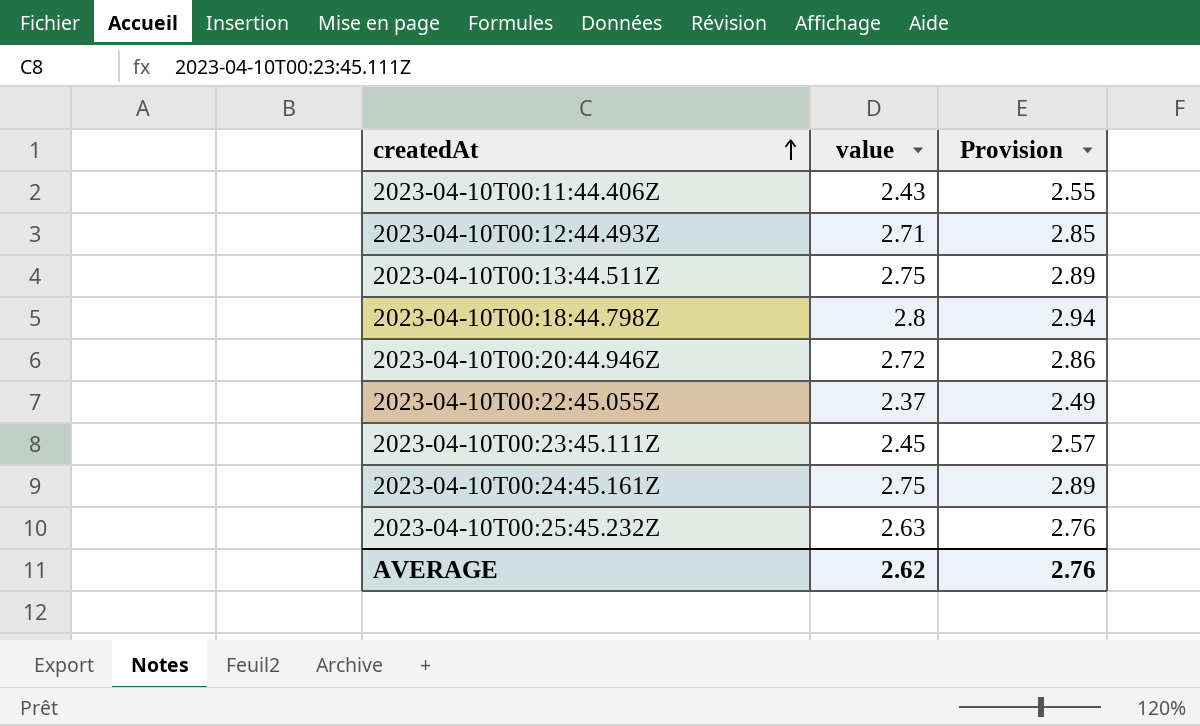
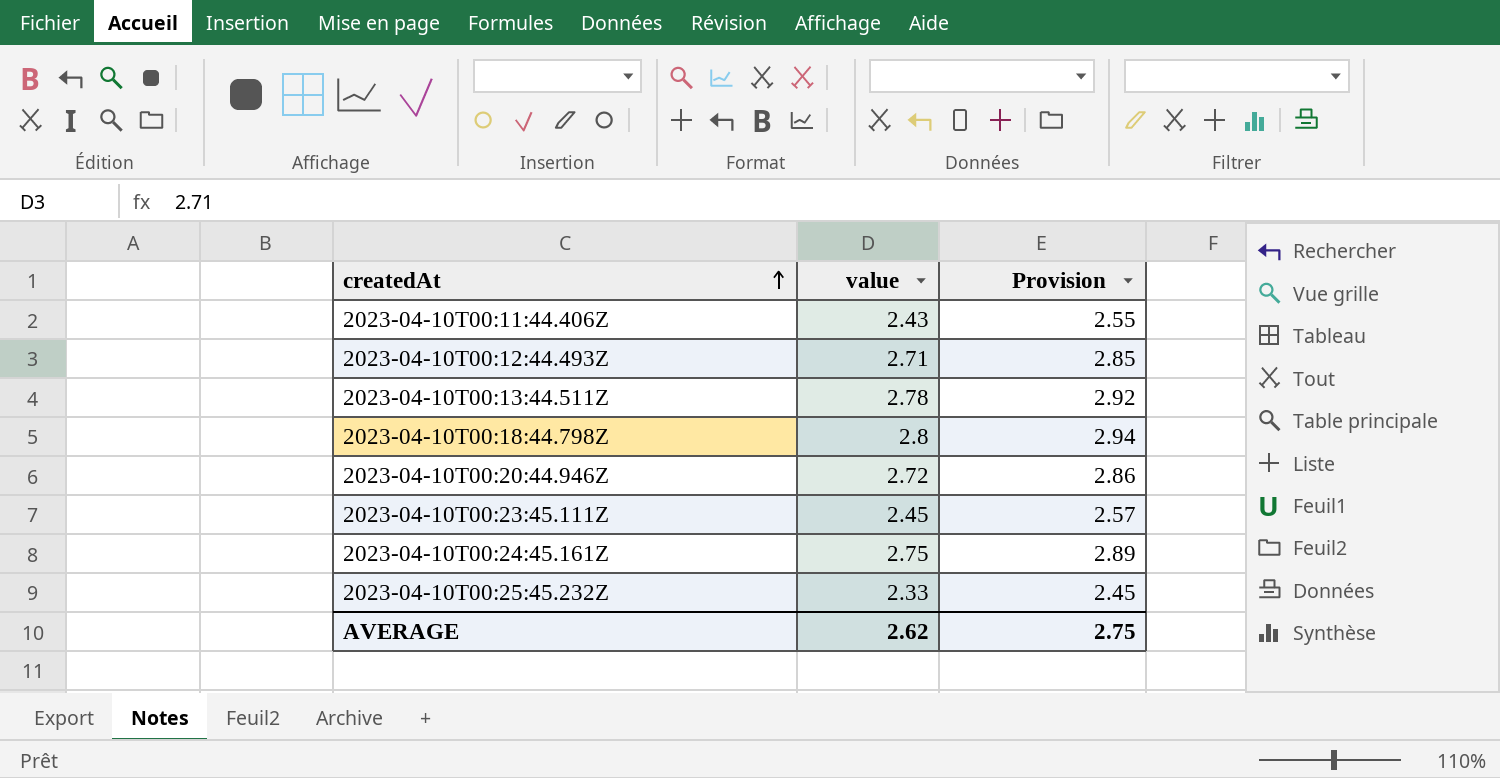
row 2023-04-10T00:22:45.055Z: 2.37 | 2.49 -> none
2023-04-10T00:13:44.511Z | value: 2.75 -> 2.78
2023-04-10T00:13:44.511Z | Provision: 2.89 -> 2.92
2023-04-10T00:25:45.232Z | value: 2.63 -> 2.33
2023-04-10T00:25:45.232Z | Provision: 2.76 -> 2.45
AVERAGE | Provision: 2.76 -> 2.75

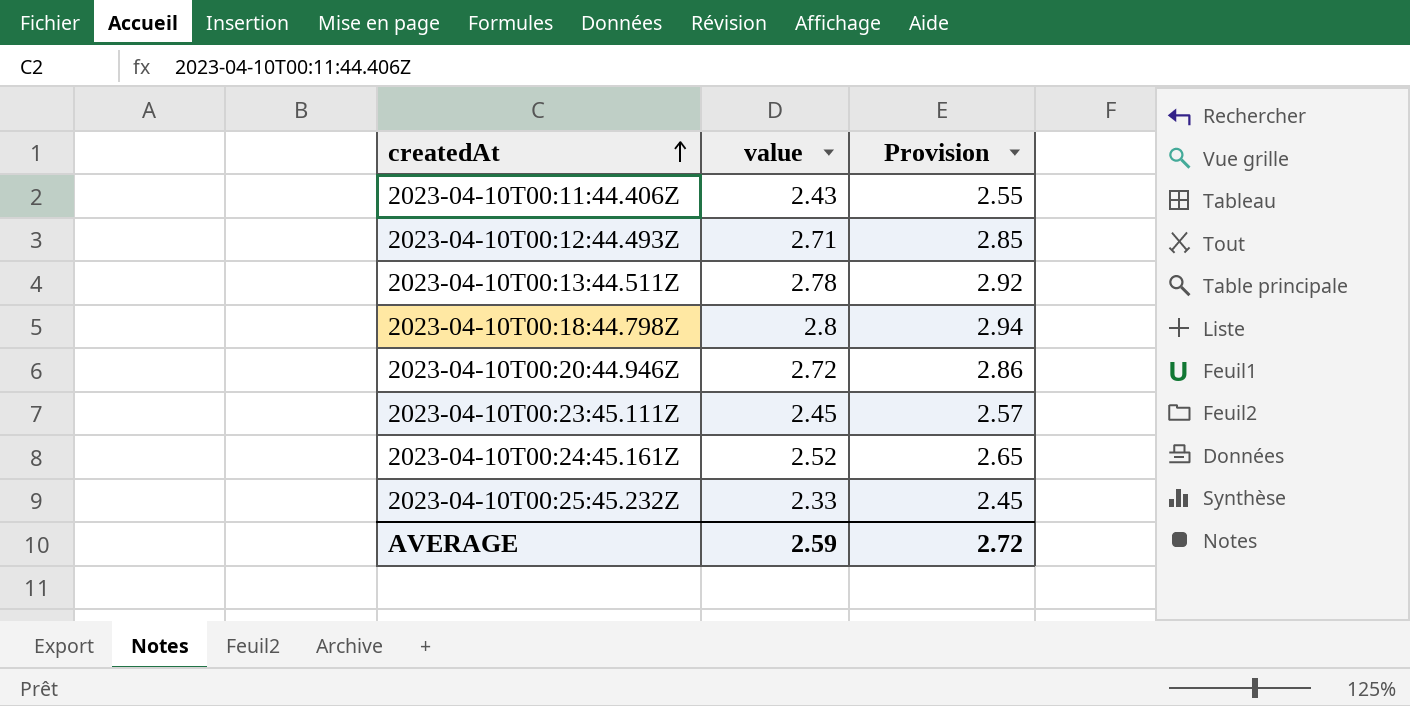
2023-04-10T00:24:45.161Z | value: 2.75 -> 2.52
2023-04-10T00:24:45.161Z | Provision: 2.89 -> 2.65
AVERAGE | value: 2.62 -> 2.59
AVERAGE | Provision: 2.75 -> 2.72

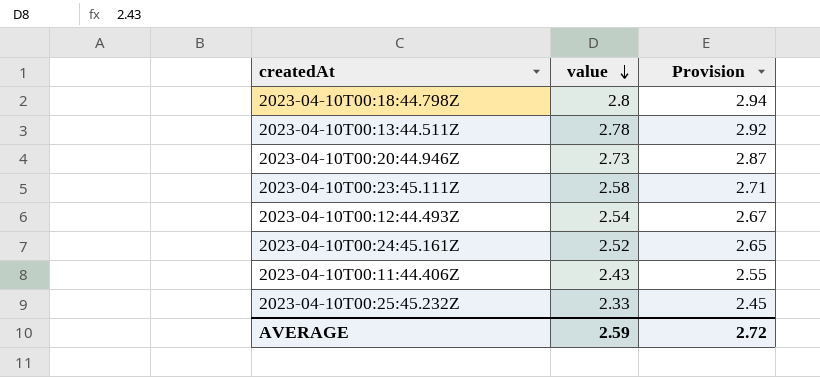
row order: createdAt ascending -> value descending
2023-04-10T00:20:44.946Z | value: 2.72 -> 2.73
2023-04-10T00:20:44.946Z | Provision: 2.86 -> 2.87
2023-04-10T00:23:45.111Z | value: 2.45 -> 2.58
2023-04-10T00:23:45.111Z | Provision: 2.57 -> 2.71
2023-04-10T00:12:44.493Z | value: 2.71 -> 2.54
2023-04-10T00:12:44.493Z | Provision: 2.85 -> 2.67

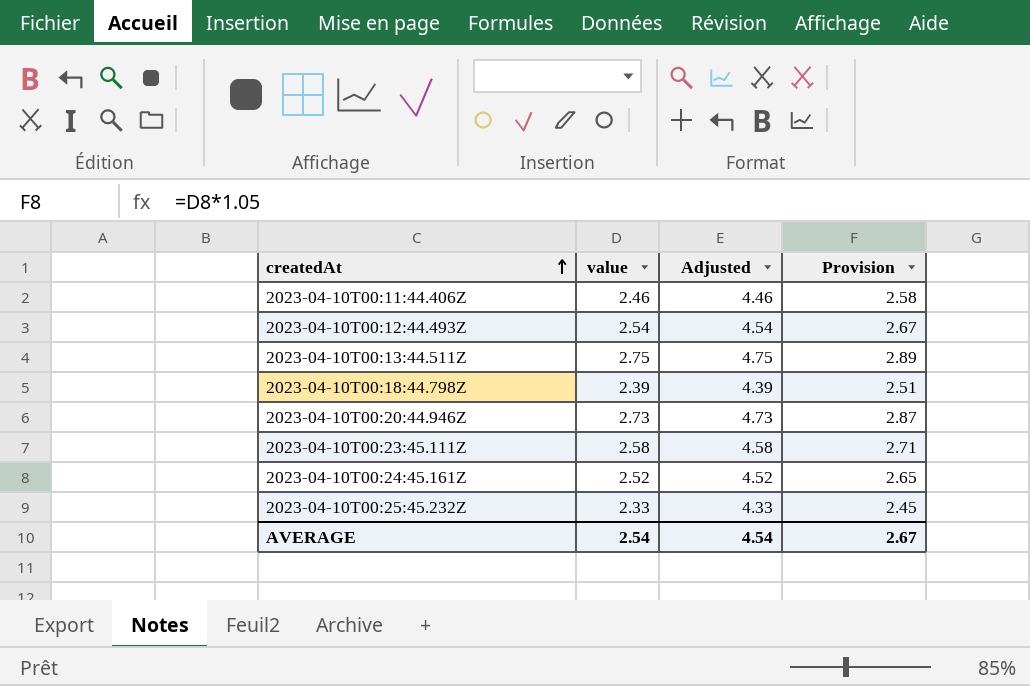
row order: value descending -> createdAt ascending
column Adjusted | formula: none -> [value] + 2
2023-04-10T00:11:44.406Z | value: 2.43 -> 2.46
2023-04-10T00:11:44.406Z | Provision: 2.55 -> 2.58
2023-04-10T00:13:44.511Z | value: 2.78 -> 2.75
2023-04-10T00:13:44.511Z | Provision: 2.92 -> 2.89
2023-04-10T00:18:44.798Z | value: 2.8 -> 2.39
2023-04-10T00:18:44.798Z | Provision: 2.94 -> 2.51
AVERAGE | value: 2.59 -> 2.54
AVERAGE | Provision: 2.72 -> 2.67

